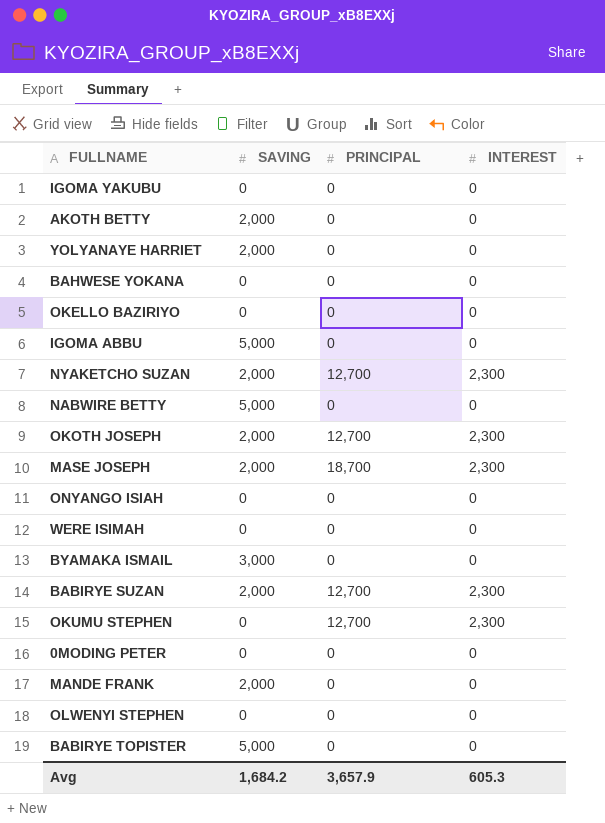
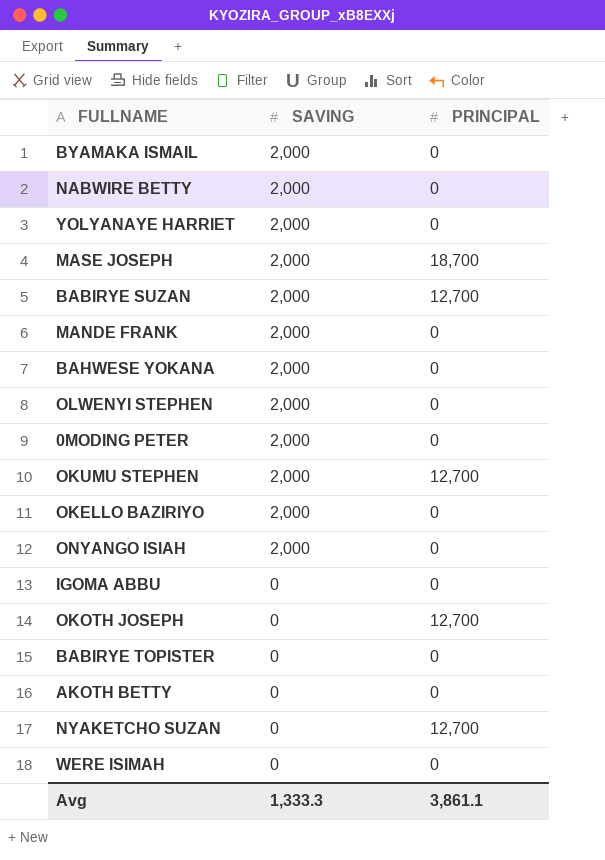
row order: none -> SAVING descending
column INTEREST | position: 4 -> none
row IGOMA YAKUBU: 0 | 0 | 0 -> none
BYAMAKA ISMAIL | SAVING: 3,000 -> 2,000
NABWIRE BETTY | SAVING: 5,000 -> 2,000
BAHWESE YOKANA | SAVING: 0 -> 2,000
OLWENYI STEPHEN | SAVING: 0 -> 2,000
0MODING PETER | SAVING: 0 -> 2,000
OKUMU STEPHEN | SAVING: 0 -> 2,000
OKELLO BAZIRIYO | SAVING: 0 -> 2,000
ONYANGO ISIAH | SAVING: 0 -> 2,000
IGOMA ABBU | SAVING: 5,000 -> 0
OKOTH JOSEPH | SAVING: 2,000 -> 0
BABIRYE TOPISTER | SAVING: 5,000 -> 0
AKOTH BETTY | SAVING: 2,000 -> 0
NYAKETCHO SUZAN | SAVING: 2,000 -> 0
Avg | SAVING: 1,684.2 -> 1,333.3
Avg | PRINCIPAL: 3,657.9 -> 3,861.1

